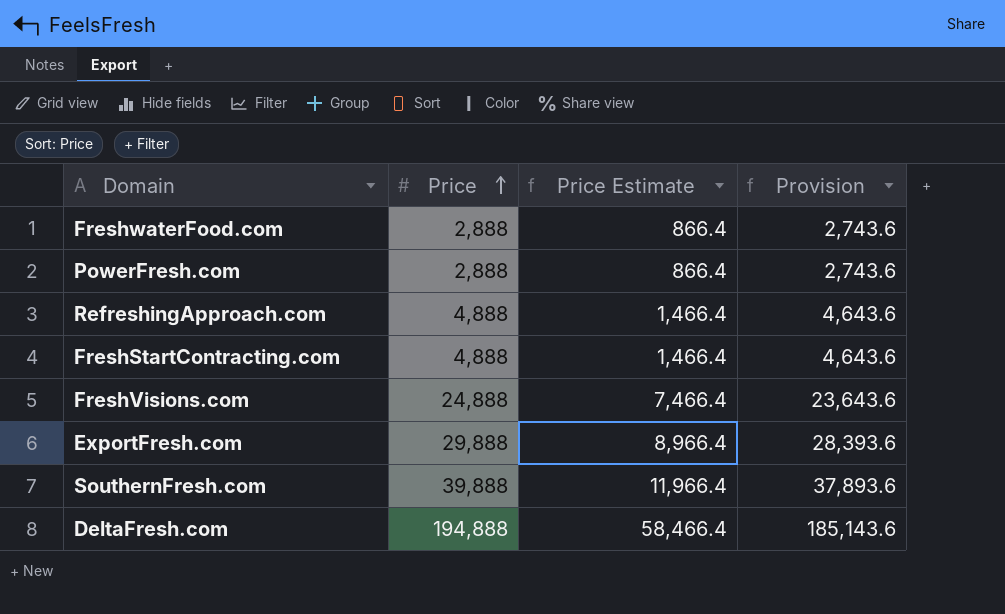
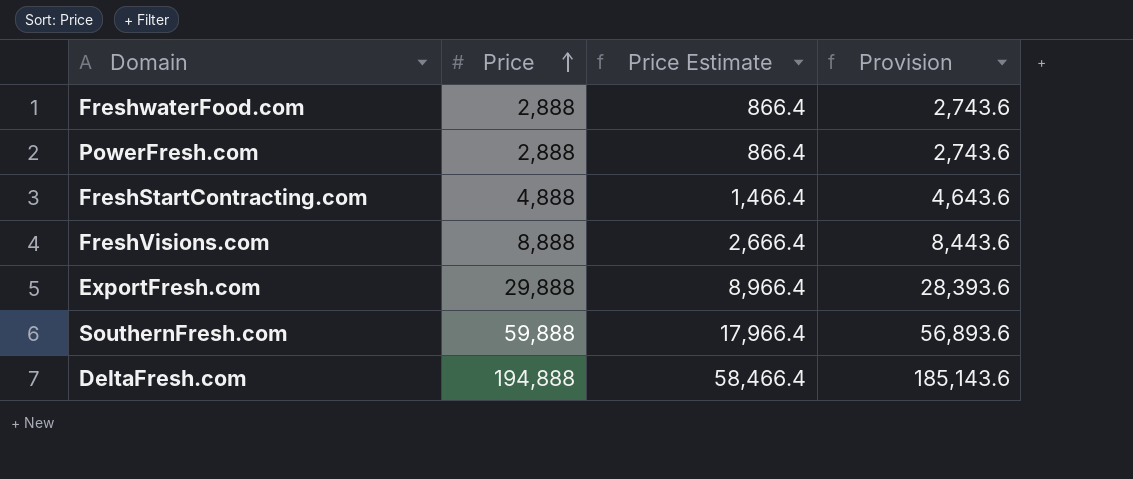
row RefreshingApproach.com: 4,888 | 1,466.4 | 4,643.6 -> none
FreshVisions.com | Price: 24,888 -> 8,888
FreshVisions.com | Price Estimate: 7,466.4 -> 2,666.4
FreshVisions.com | Provision: 23,643.6 -> 8,443.6
SouthernFresh.com | Price: 39,888 -> 59,888
SouthernFresh.com | Price Estimate: 11,966.4 -> 17,966.4
SouthernFresh.com | Provision: 37,893.6 -> 56,893.6

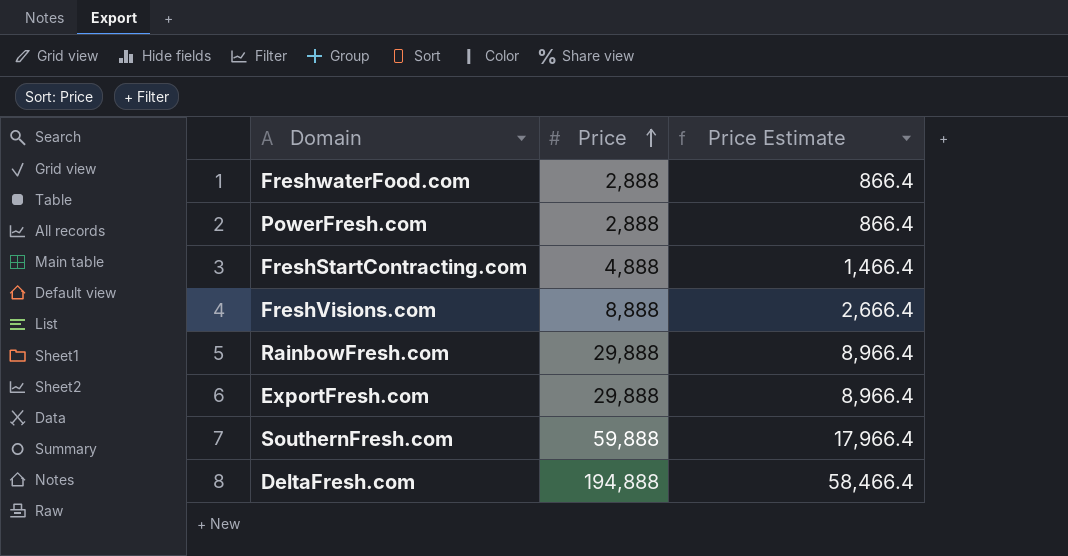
column Provision | formula: [Price] * 0.95 -> none
row RainbowFresh.com: none -> 29,888 | 8,966.4

